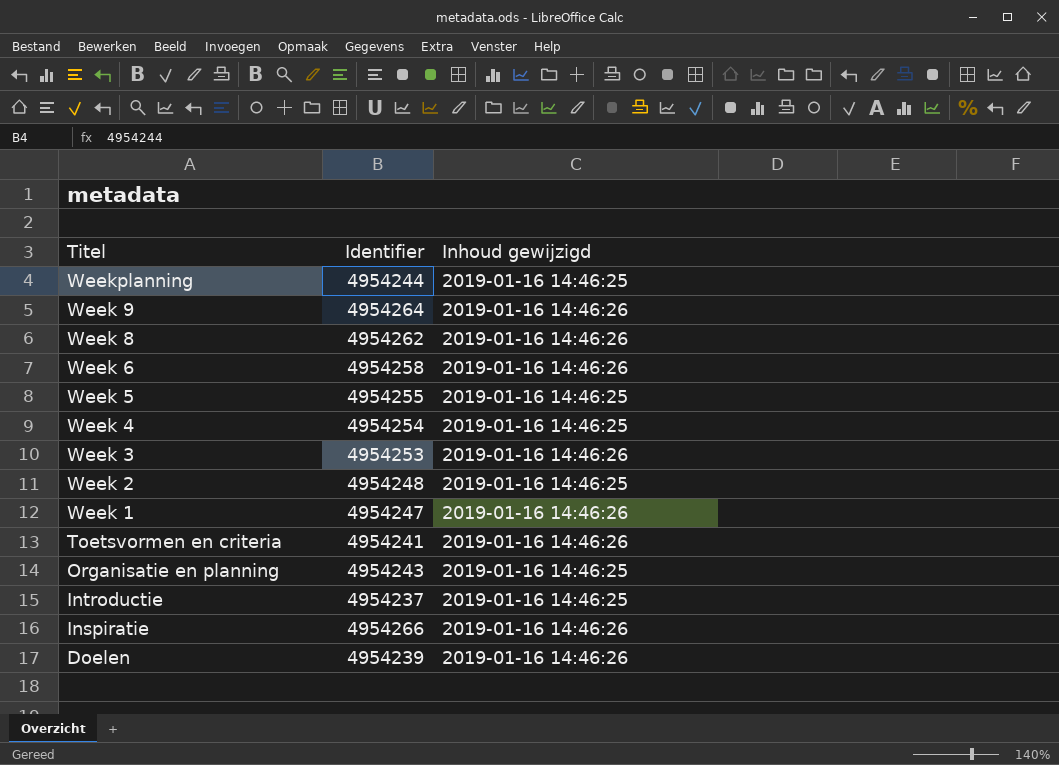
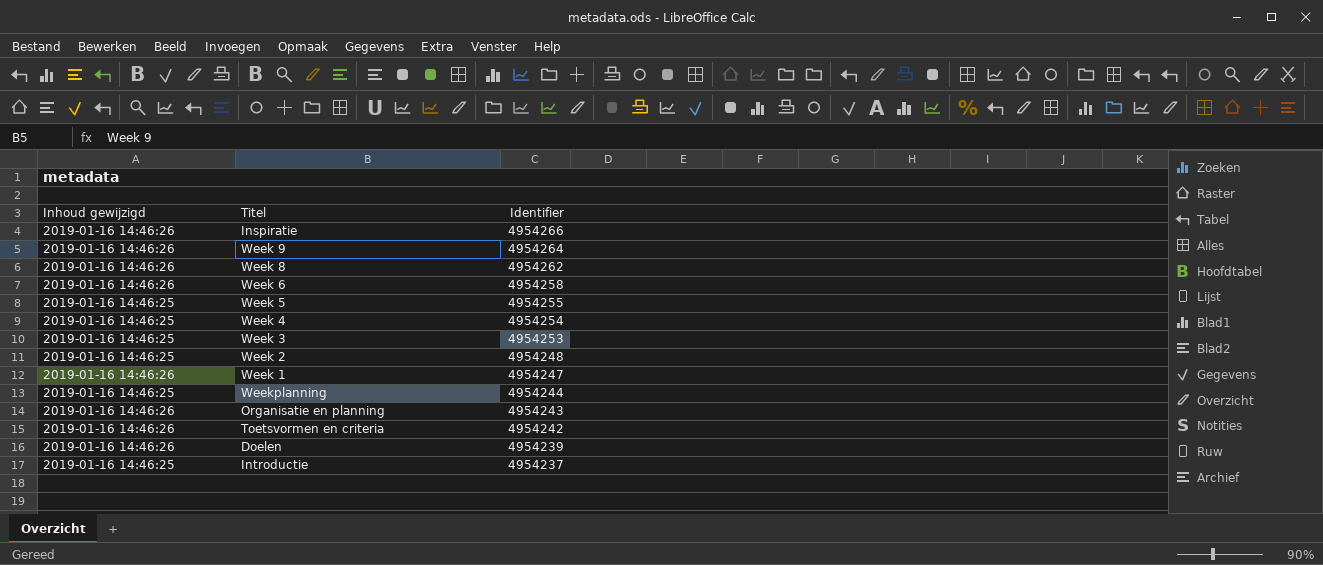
row order: Titel descending -> Identifier descending
column Inhoud gewijzigd | position: 3 -> 1
Week 3 | Inhoud gewijzigd: 2019-01-16 14:46:26 -> 2019-01-16 14:46:25
Organisatie en planning | Inhoud gewijzigd: 2019-01-16 14:46:25 -> 2019-01-16 14:46:26
Toetsvormen en criteria | Identifier: 4954241 -> 4954242

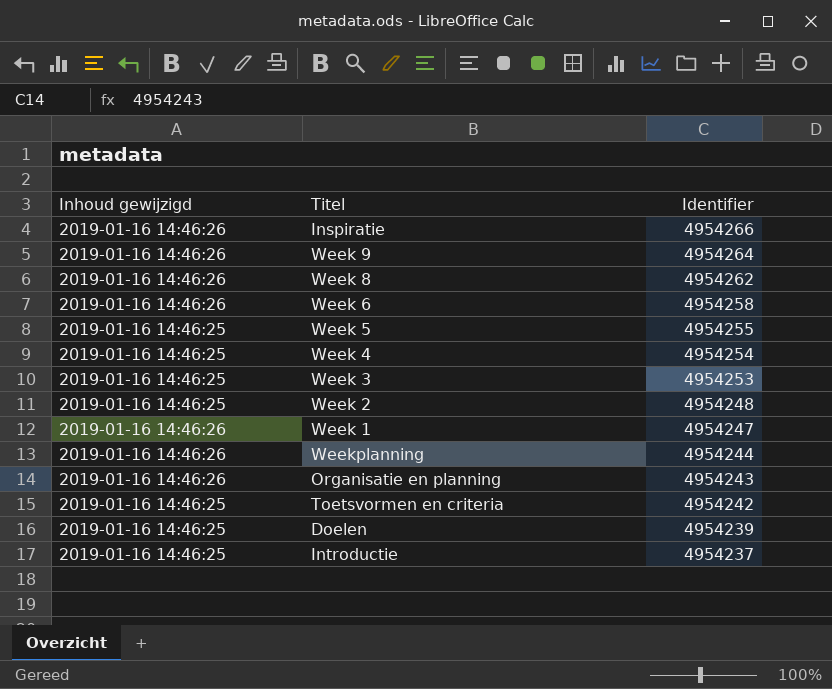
Weekplanning | Inhoud gewijzigd: 2019-01-16 14:46:25 -> 2019-01-16 14:46:26
Toetsvormen en criteria | Inhoud gewijzigd: 2019-01-16 14:46:26 -> 2019-01-16 14:46:25
Doelen | Inhoud gewijzigd: 2019-01-16 14:46:26 -> 2019-01-16 14:46:25

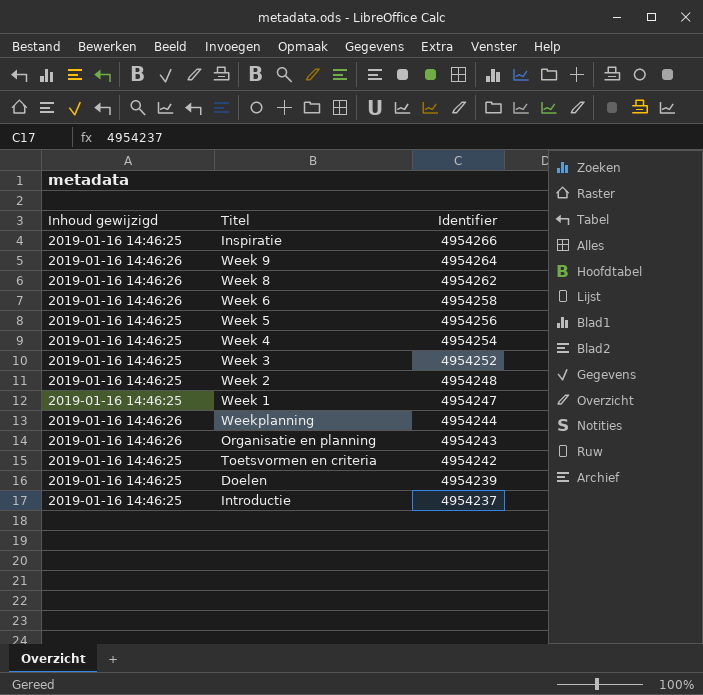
Inspiratie | Inhoud gewijzigd: 2019-01-16 14:46:26 -> 2019-01-16 14:46:25
Week 5 | Identifier: 4954255 -> 4954256
Week 3 | Identifier: 4954253 -> 4954252
Week 1 | Inhoud gewijzigd: 2019-01-16 14:46:26 -> 2019-01-16 14:46:25

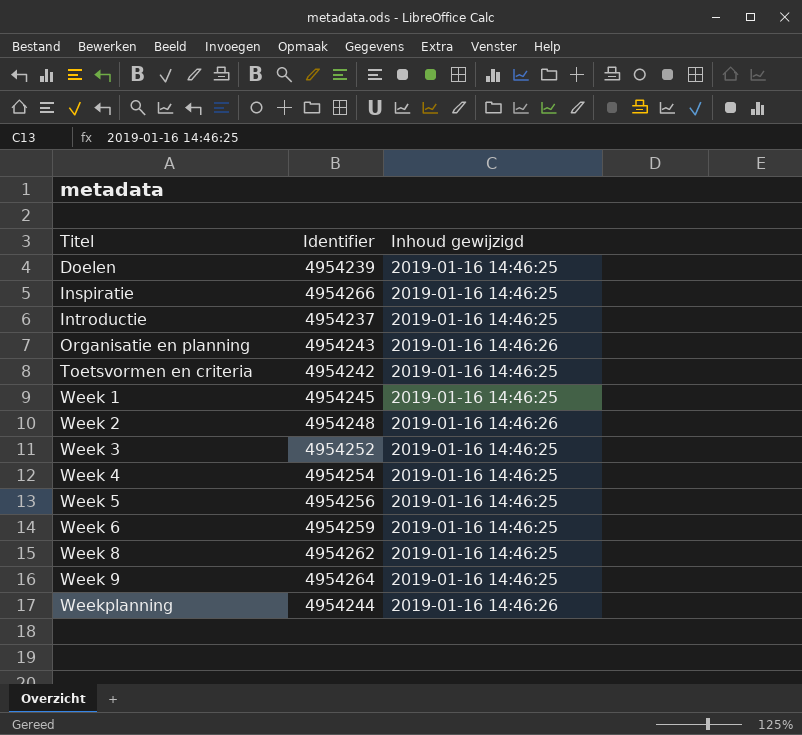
row order: Identifier descending -> Titel ascending
column Inhoud gewijzigd | position: 1 -> 3
Week 1 | Identifier: 4954247 -> 4954245
Week 2 | Inhoud gewijzigd: 2019-01-16 14:46:25 -> 2019-01-16 14:46:26
Week 6 | Identifier: 4954258 -> 4954259
Week 6 | Inhoud gewijzigd: 2019-01-16 14:46:26 -> 2019-01-16 14:46:25
Week 8 | Inhoud gewijzigd: 2019-01-16 14:46:26 -> 2019-01-16 14:46:25
Week 9 | Inhoud gewijzigd: 2019-01-16 14:46:26 -> 2019-01-16 14:46:25

